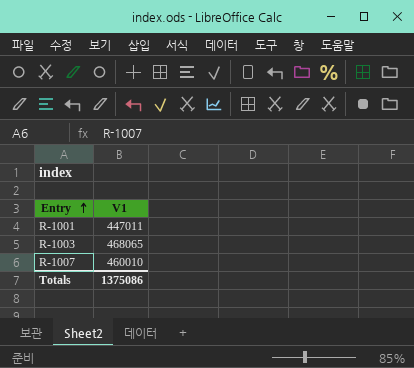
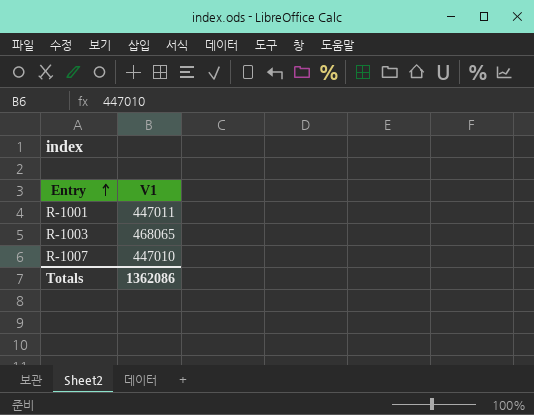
R-1007 | V1: 460010 -> 447010
Totals | V1: 1375086 -> 1362086

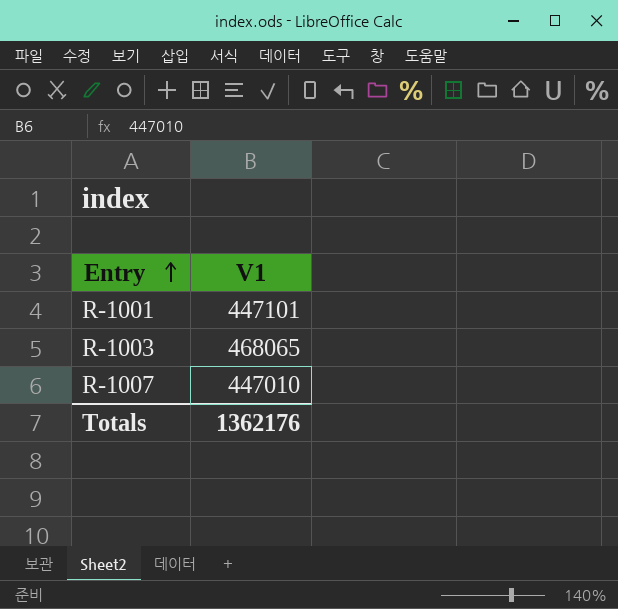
R-1001 | V1: 447011 -> 447101
Totals | V1: 1362086 -> 1362176

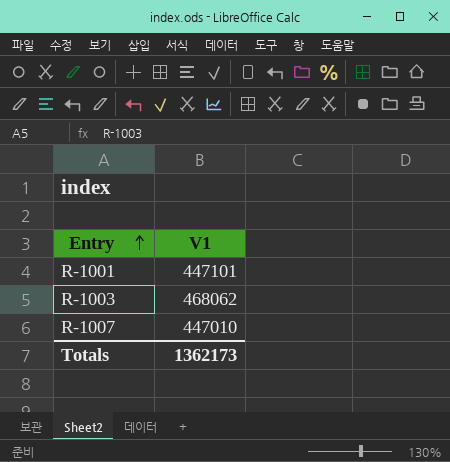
R-1003 | V1: 468065 -> 468062
Totals | V1: 1362176 -> 1362173

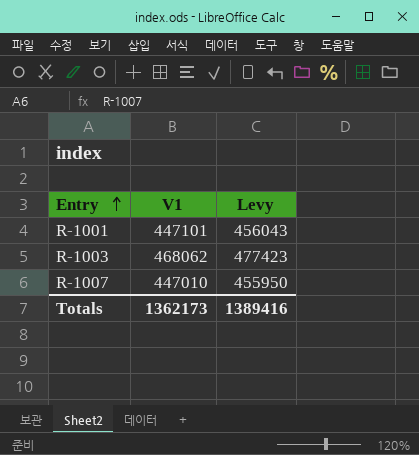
column Levy | formula: none -> [V1] * 1.02

